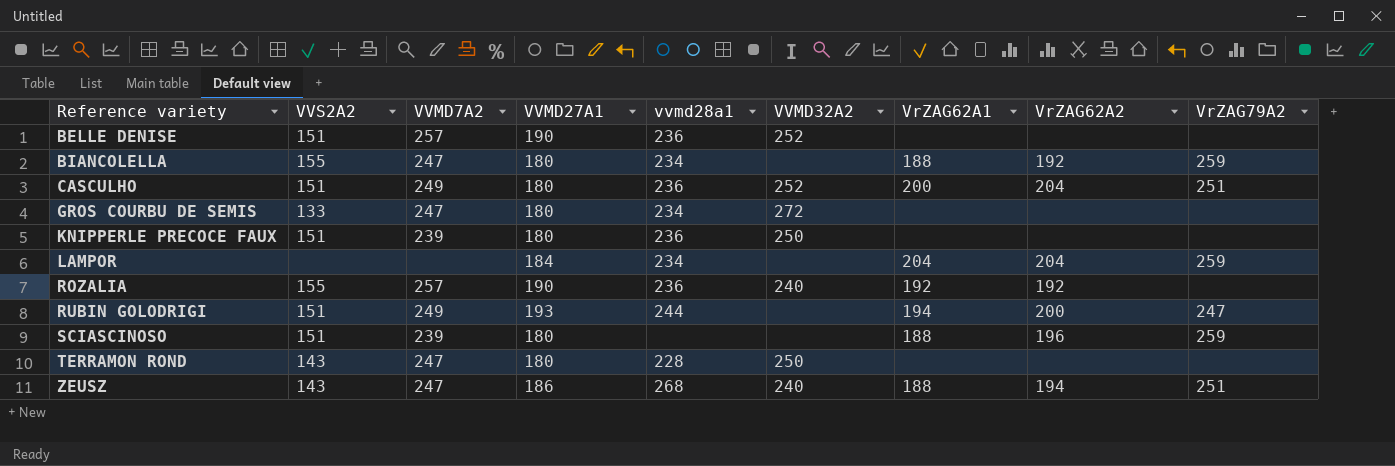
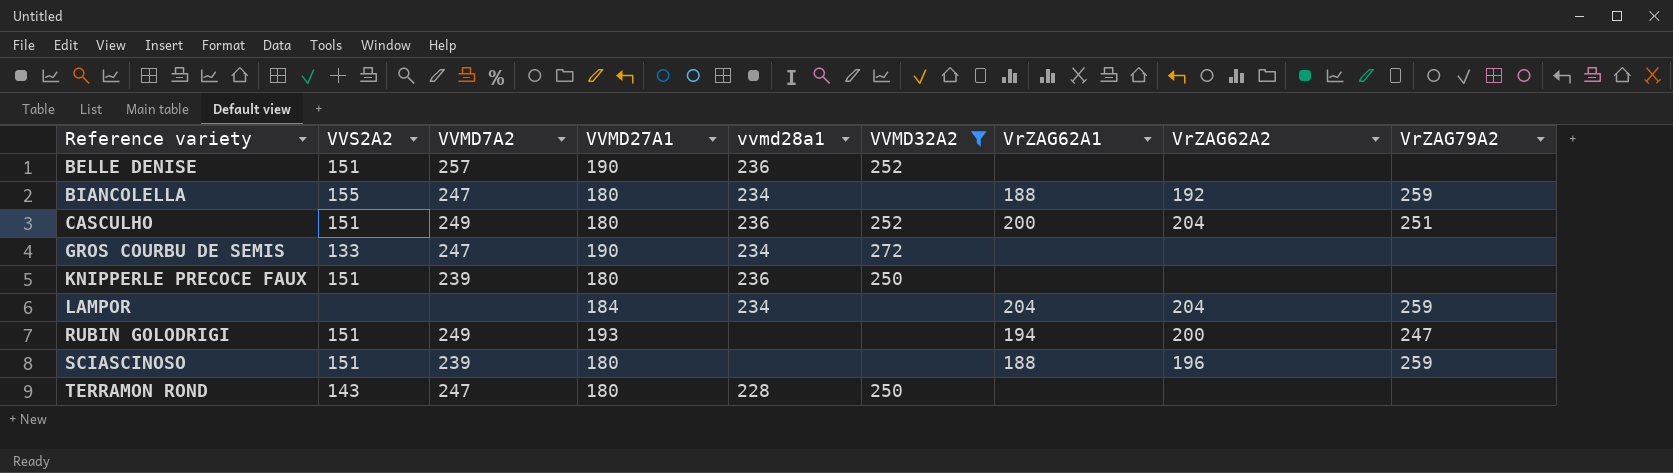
filter: none -> VVMD32A2 != 240
GROS COURBU DE SEMIS | VVMD27A1: 180 -> 190
RUBIN GOLODRIGI | vvmd28a1: 244 -> none

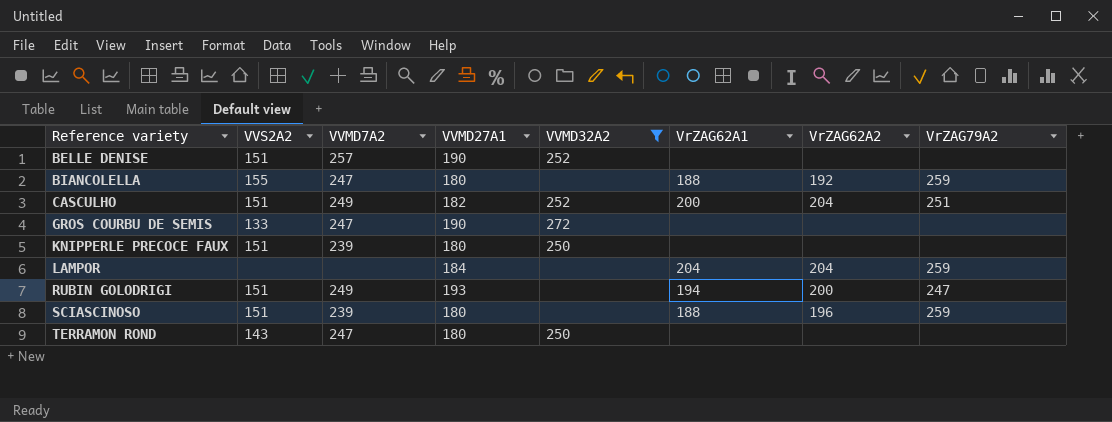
column vvmd28a1 | position: 5 -> none
CASCULHO | VVMD27A1: 180 -> 182

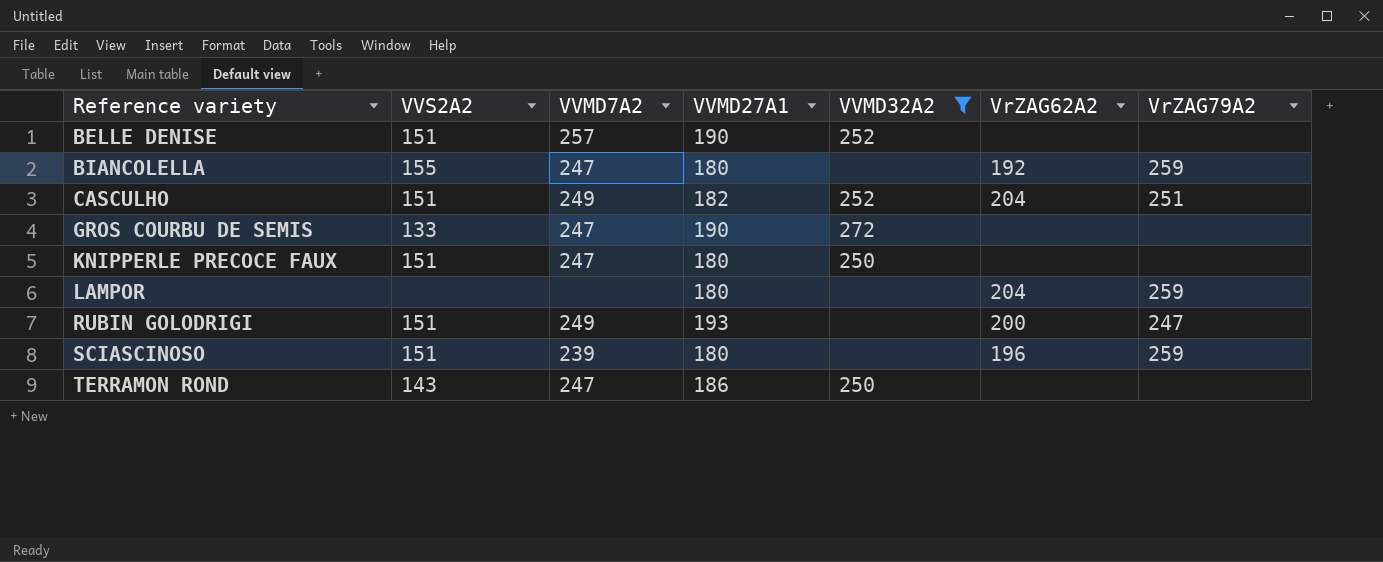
column VrZAG62A1 | position: 6 -> none
KNIPPERLE PRECOCE FAUX | VVMD7A2: 239 -> 247
LAMPOR | VVMD27A1: 184 -> 180
TERRAMON ROND | VVMD27A1: 180 -> 186

